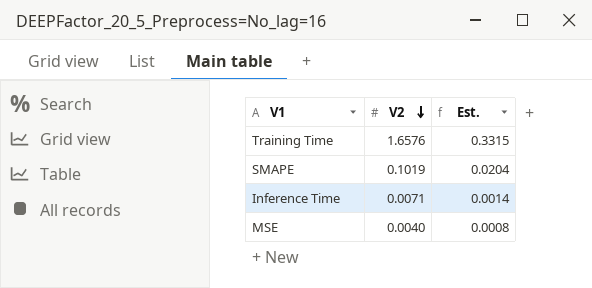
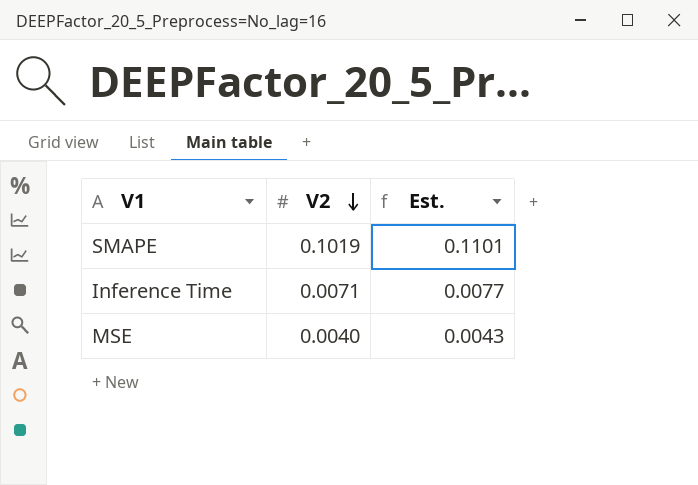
column Est. | formula: [V2] * 0.2 -> [V2] * 1.08
row Training Time: 1.6576 | 0.3315 -> none

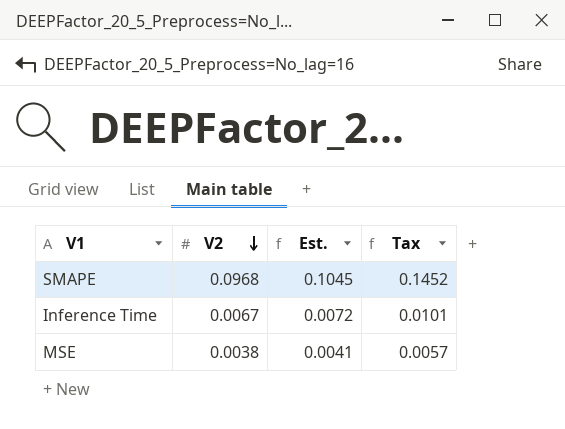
column Tax | formula: none -> [V2] * 1.5
SMAPE | V2: 0.1019 -> 0.0968
SMAPE | Est.: 0.1101 -> 0.1045
Inference Time | V2: 0.0071 -> 0.0067
Inference Time | Est.: 0.0077 -> 0.0072
MSE | V2: 0.0040 -> 0.0038
MSE | Est.: 0.0043 -> 0.0041

